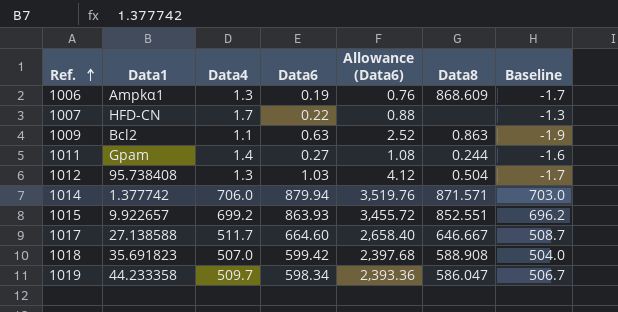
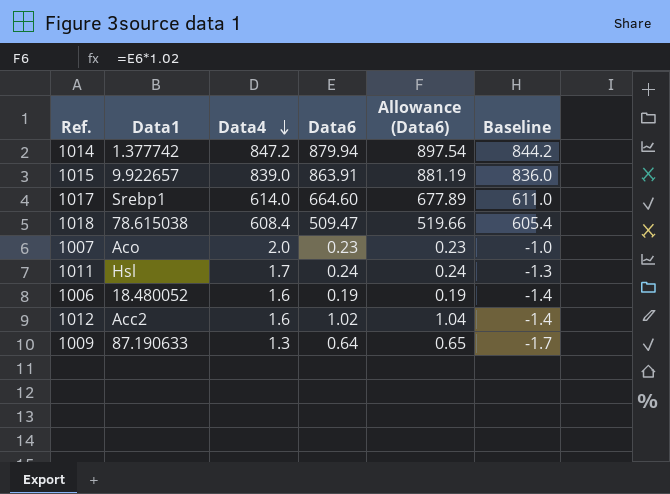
row order: Ref. ascending -> Data4 descending
column Data8 | position: 6 -> none
column Allowance (Data6) | formula: [Data6] * 4 -> [Data6] * 1.02
row 1019: 44.233358 | 509.7 | 598.34 | 2,393.36 | 586.047 | 506.7 -> none
1014 | Data4: 706.0 -> 847.2
1014 | Baseline: 703.0 -> 844.2
1015 | Data4: 699.2 -> 839.0
1015 | Data6: 863.93 -> 863.91
1015 | Baseline: 696.2 -> 836.0
1017 | Data1: 27.138588 -> Srebp1
1017 | Data4: 511.7 -> 614.0
1017 | Baseline: 508.7 -> 611.0
1018 | Data1: 35.691823 -> 78.615038
1018 | Data4: 507.0 -> 608.4
1018 | Data6: 599.42 -> 509.47
1018 | Baseline: 504.0 -> 605.4
1007 | Data1: HFD-CN -> Aco
1007 | Data4: 1.7 -> 2.0
1007 | Data6: 0.22 -> 0.23
1007 | Baseline: -1.3 -> -1.0
1011 | Data1: Gpam -> Hsl
1011 | Data4: 1.4 -> 1.7
1011 | Data6: 0.27 -> 0.24
1011 | Baseline: -1.6 -> -1.3
1006 | Data1: Ampkα1 -> 18.480052
1006 | Data4: 1.3 -> 1.6
1006 | Baseline: -1.7 -> -1.4
1012 | Data1: 95.738408 -> Acc2
1012 | Data4: 1.3 -> 1.6
1012 | Data6: 1.03 -> 1.02
1012 | Baseline: -1.7 -> -1.4
1009 | Data1: Bcl2 -> 87.190633
1009 | Data4: 1.1 -> 1.3
1009 | Data6: 0.63 -> 0.64
1009 | Baseline: -1.9 -> -1.7

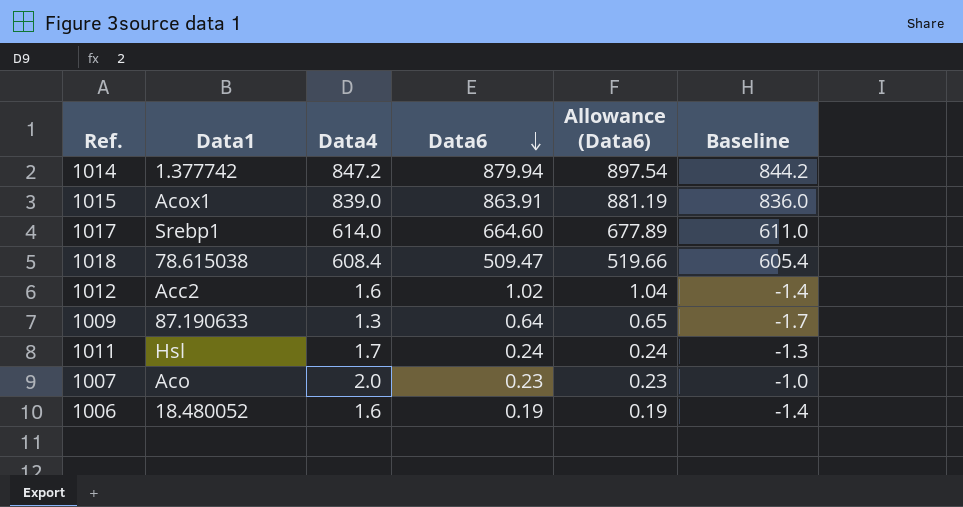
row order: Data4 descending -> Data6 descending
1015 | Data1: 9.922657 -> Acox1

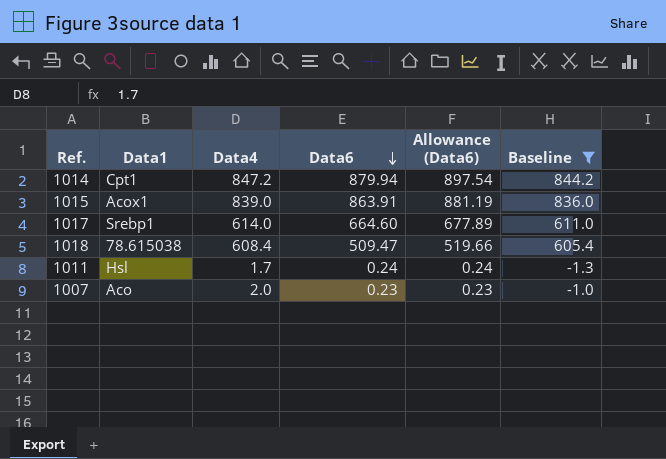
filter: none -> Baseline >= -1.3
1014 | Data1: 1.377742 -> Cpt1

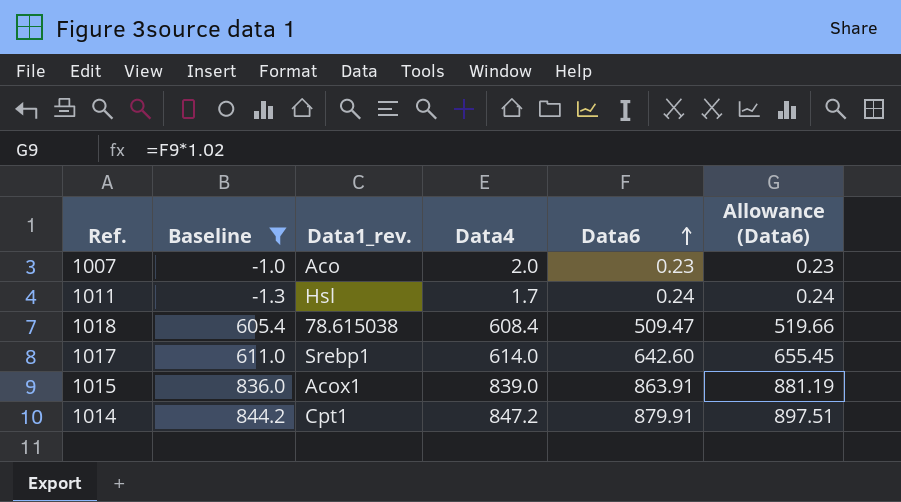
row order: Data6 descending -> Data6 ascending
column Baseline | position: 6 -> 2
column name: Data1 -> Data1_rev.
1017 | Data6: 664.60 -> 642.60
1017 | Allowance (Data6): 677.89 -> 655.45
1014 | Data6: 879.94 -> 879.91
1014 | Allowance (Data6): 897.54 -> 897.51

